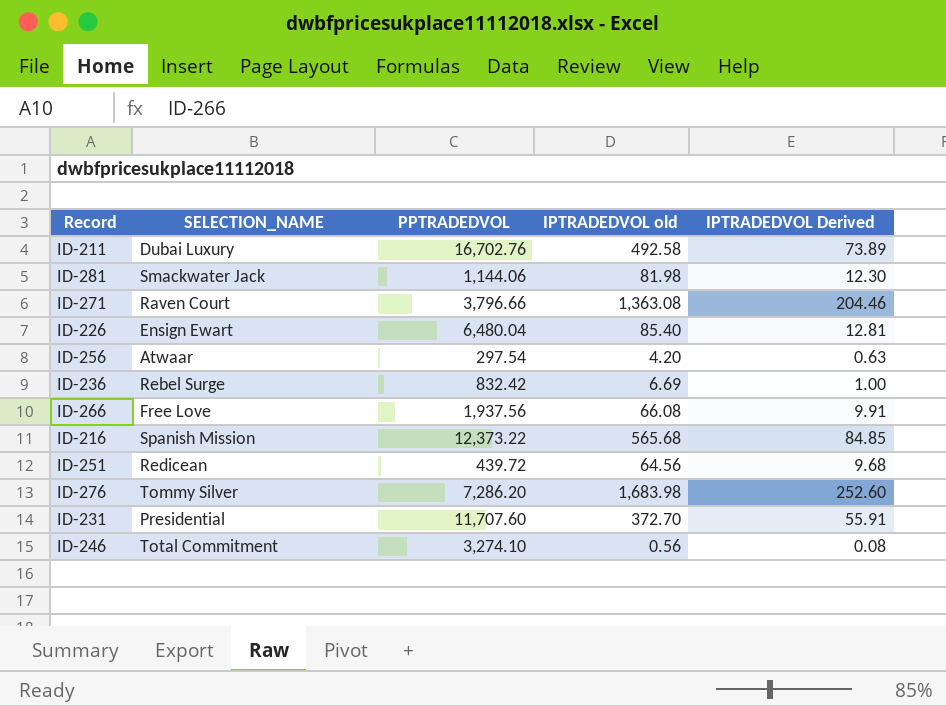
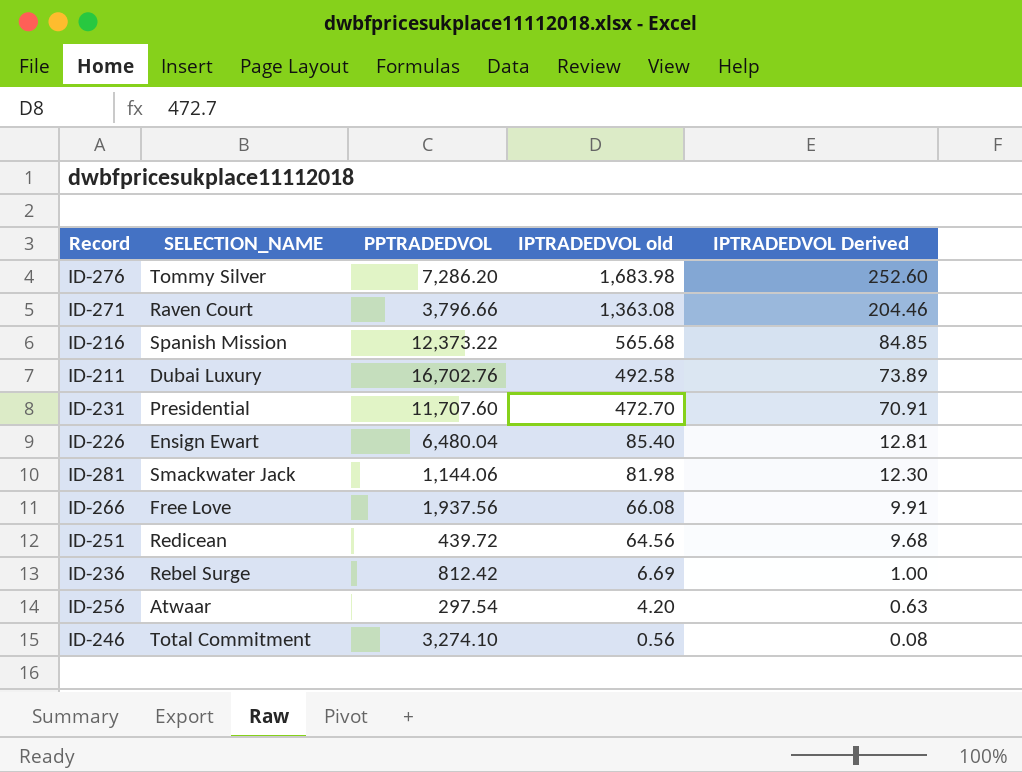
row order: none -> IPTRADEDVOL old descending
ID-231 | IPTRADEDVOL old: 372.70 -> 472.70
ID-231 | IPTRADEDVOL Derived: 55.91 -> 70.91
ID-236 | PPTRADEDVOL: 832.42 -> 812.42

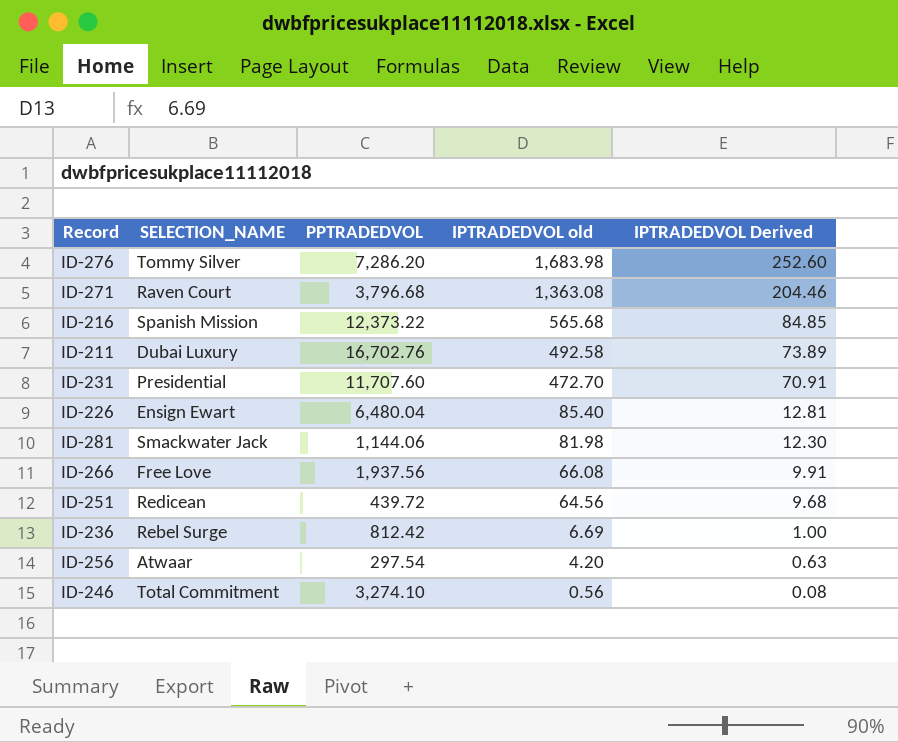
ID-271 | PPTRADEDVOL: 3,796.66 -> 3,796.68

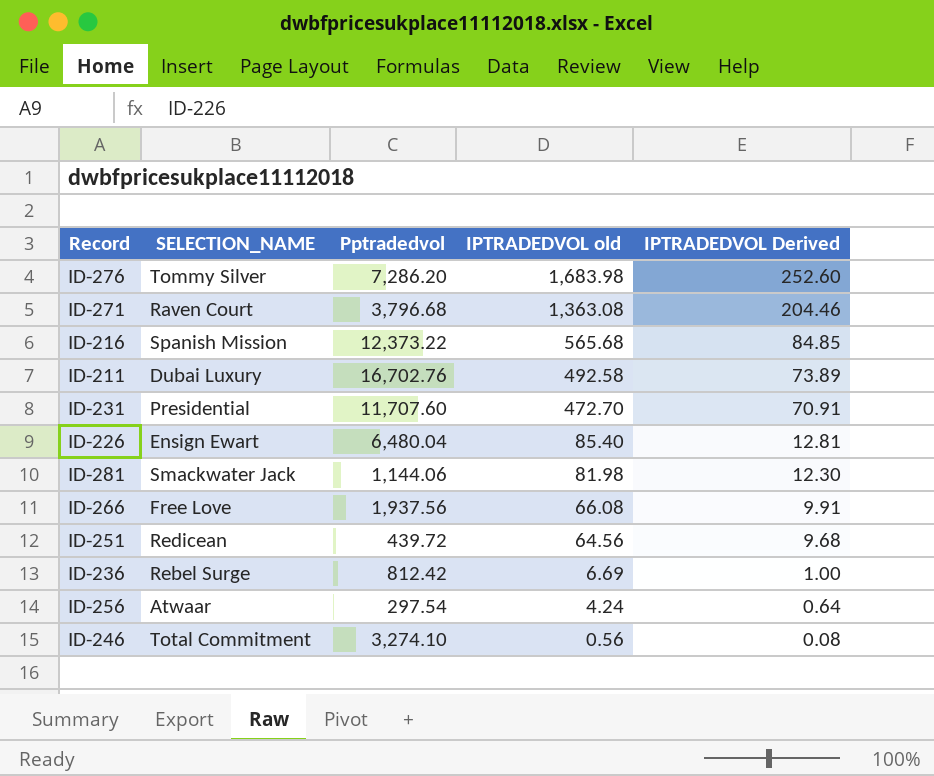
column name: PPTRADEDVOL -> Pptradedvol
ID-256 | IPTRADEDVOL old: 4.20 -> 4.24
ID-256 | IPTRADEDVOL Derived: 0.63 -> 0.64

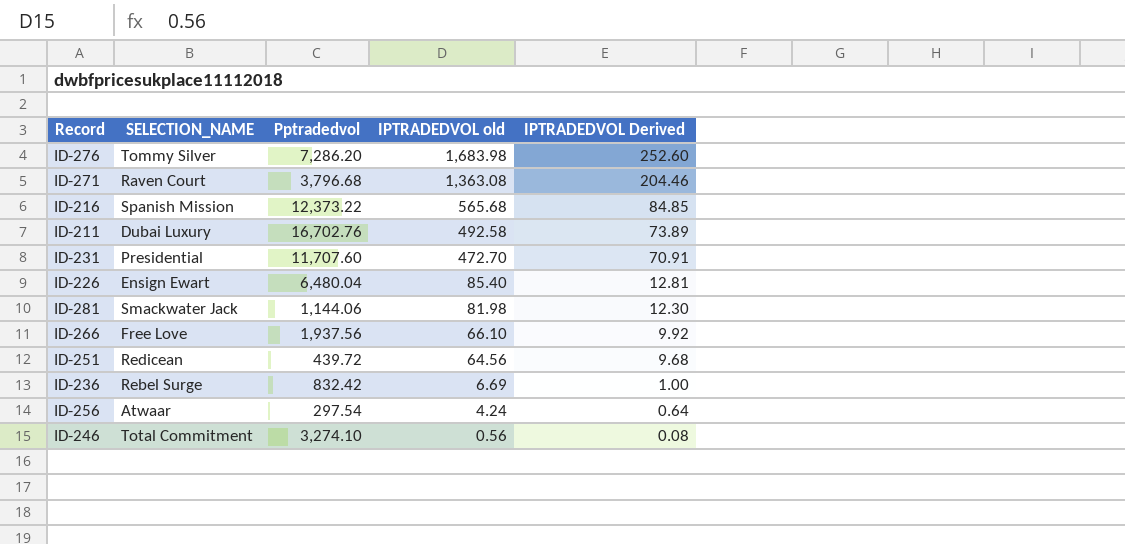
ID-266 | IPTRADEDVOL old: 66.08 -> 66.10
ID-266 | IPTRADEDVOL Derived: 9.91 -> 9.92
ID-236 | Pptradedvol: 812.42 -> 832.42

